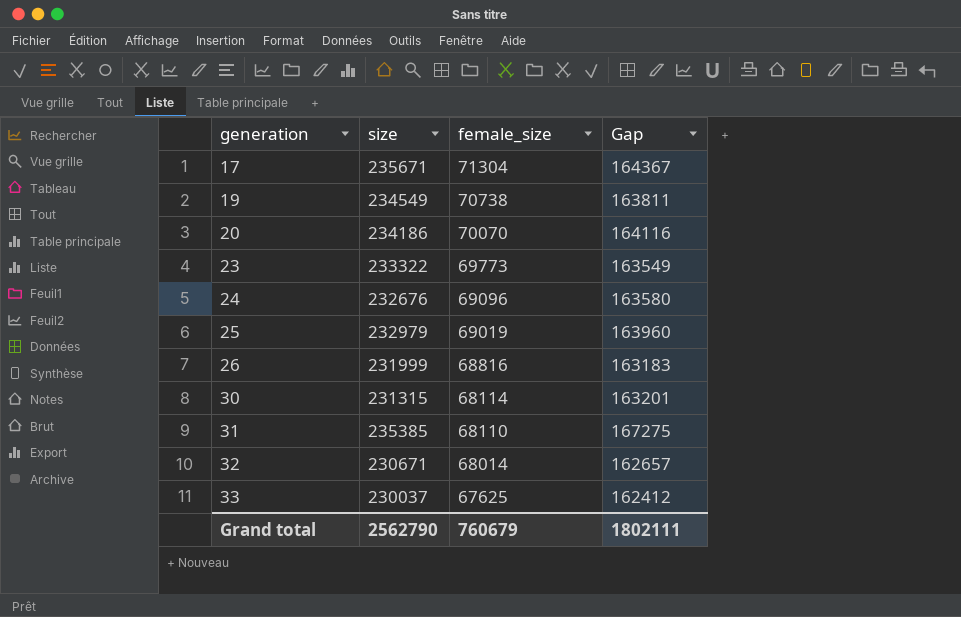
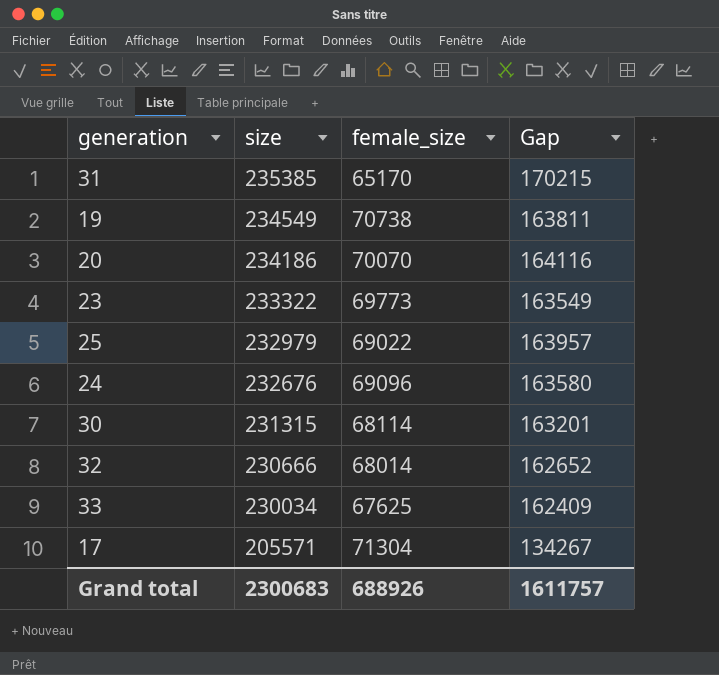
row order: generation ascending -> size descending
row 26: 231999 | 68816 | 163183 -> none
31 | female_size: 68110 -> 65170
31 | Gap: 167275 -> 170215
25 | female_size: 69019 -> 69022
25 | Gap: 163960 -> 163957
32 | size: 230671 -> 230666
32 | Gap: 162657 -> 162652
33 | size: 230037 -> 230034
33 | Gap: 162412 -> 162409
17 | size: 235671 -> 205571
17 | Gap: 164367 -> 134267
Grand total | size: 2562790 -> 2300683
Grand total | female_size: 760679 -> 688926
Grand total | Gap: 1802111 -> 1611757

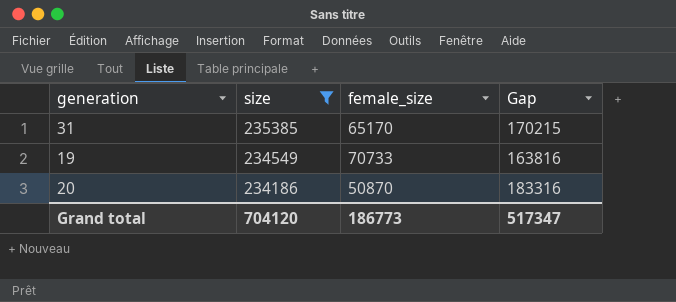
filter: none -> size >= 234186
19 | female_size: 70738 -> 70733
19 | Gap: 163811 -> 163816
20 | female_size: 70070 -> 50870
20 | Gap: 164116 -> 183316
Grand total | size: 2300683 -> 704120
Grand total | female_size: 688926 -> 186773
Grand total | Gap: 1611757 -> 517347

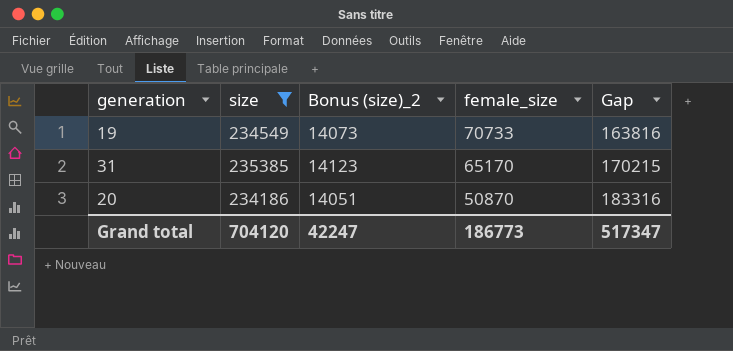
row order: size descending -> female_size descending
column Bonus (size)_2 | formula: none -> [size] * 0.06

